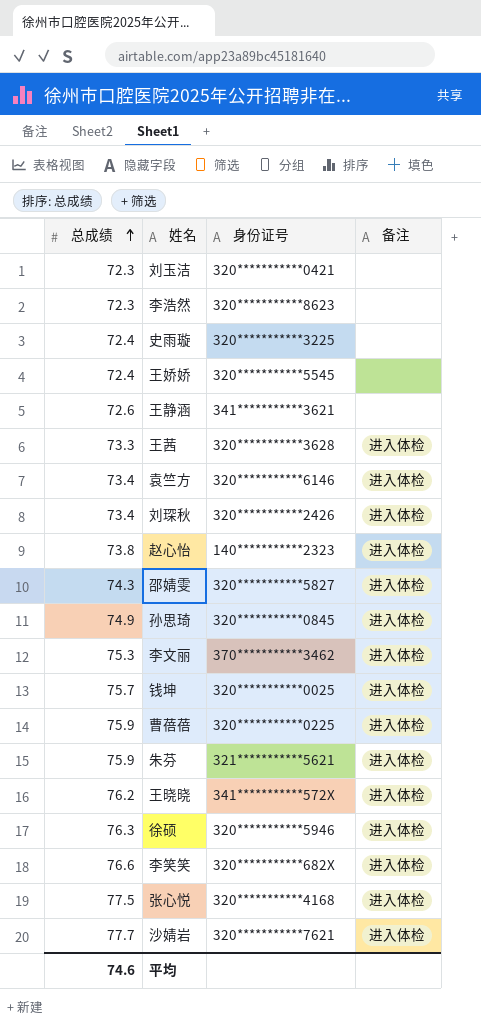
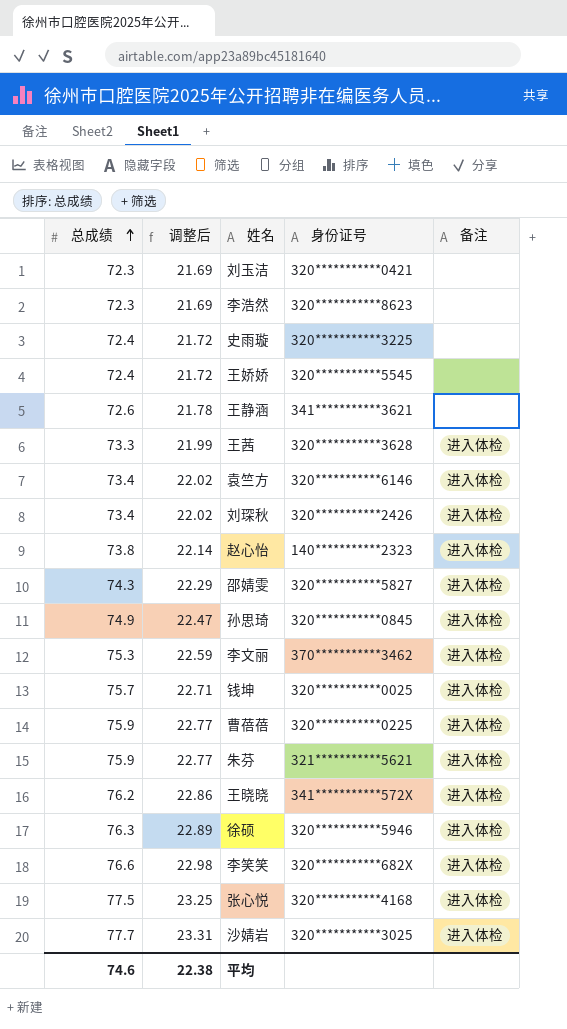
column 调整后 | formula: none -> [总成绩] * 0.3
沙婧岩 | 身份证号: 320***********7621 -> 320***********3025

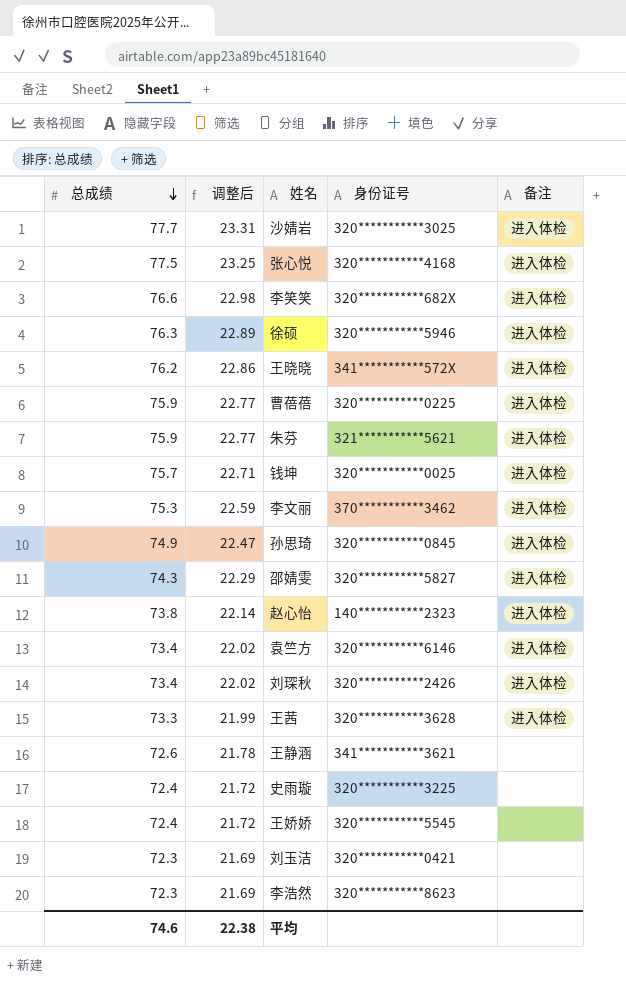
row order: 总成绩 ascending -> 总成绩 descending

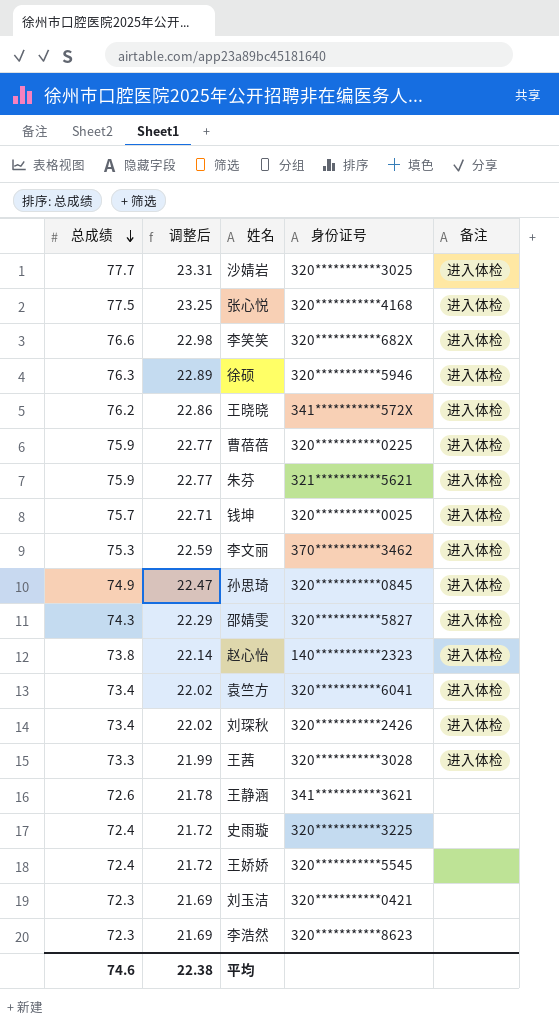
袁竺方 | 身份证号: 320***********6146 -> 320***********6041
王茜 | 身份证号: 320***********3628 -> 320***********3028

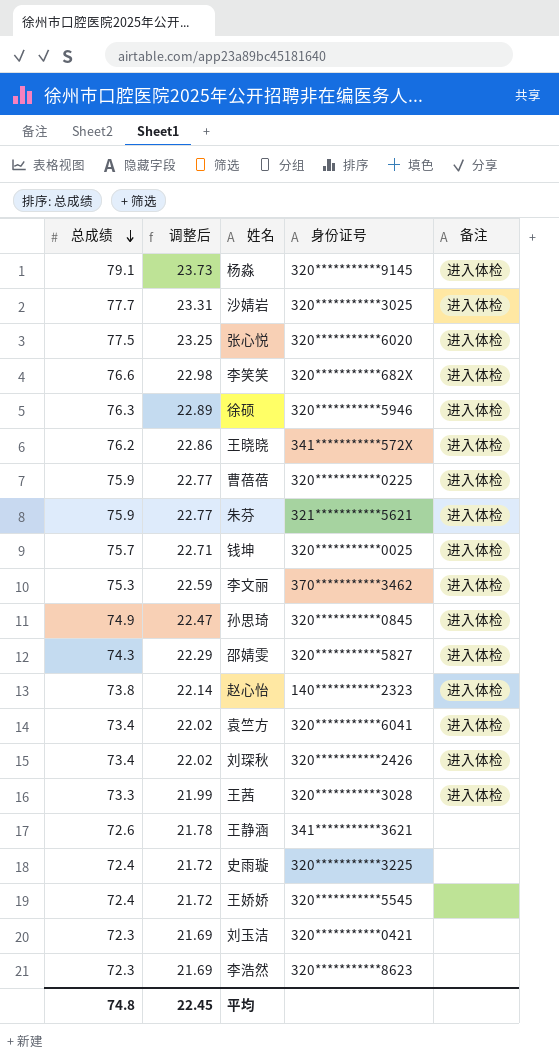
row 杨淼: none -> 79.1 | 23.73 | 320***********9145 | 进入体检
张心悦 | 身份证号: 320***********4168 -> 320***********6020
平均 | 总成绩: 74.6 -> 74.8
平均 | 调整后: 22.38 -> 22.45

